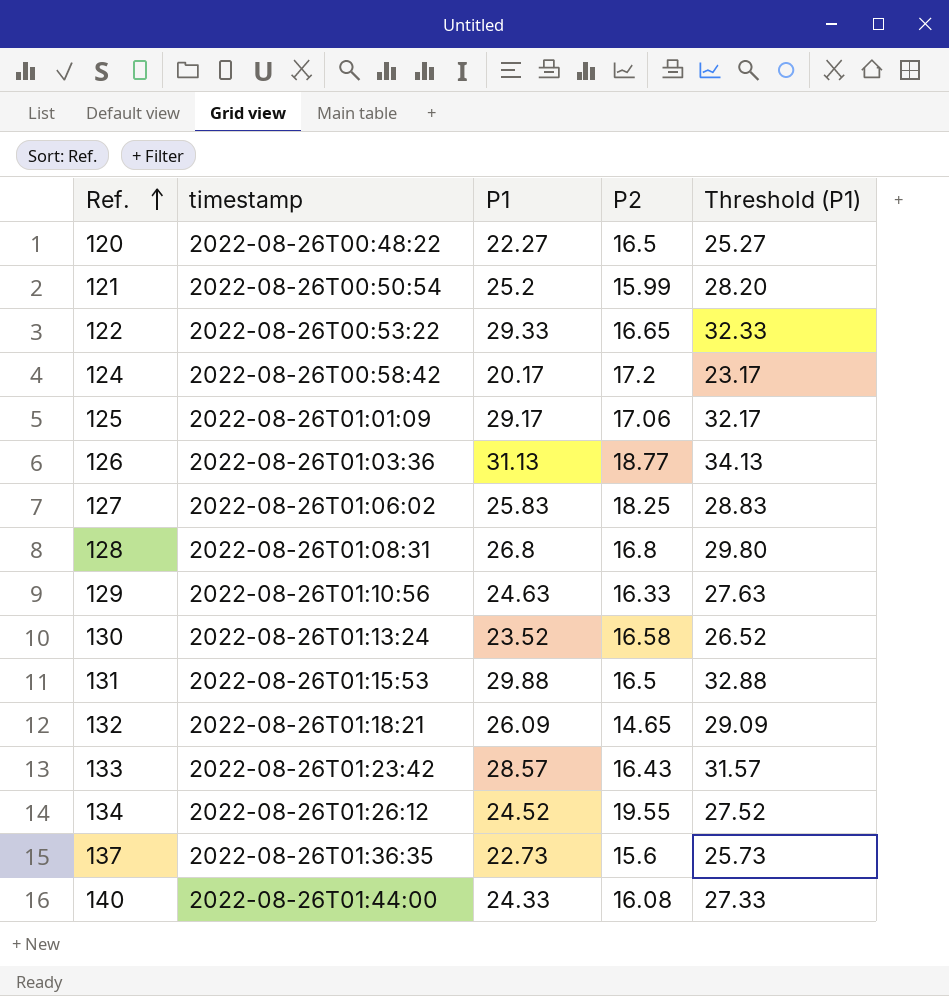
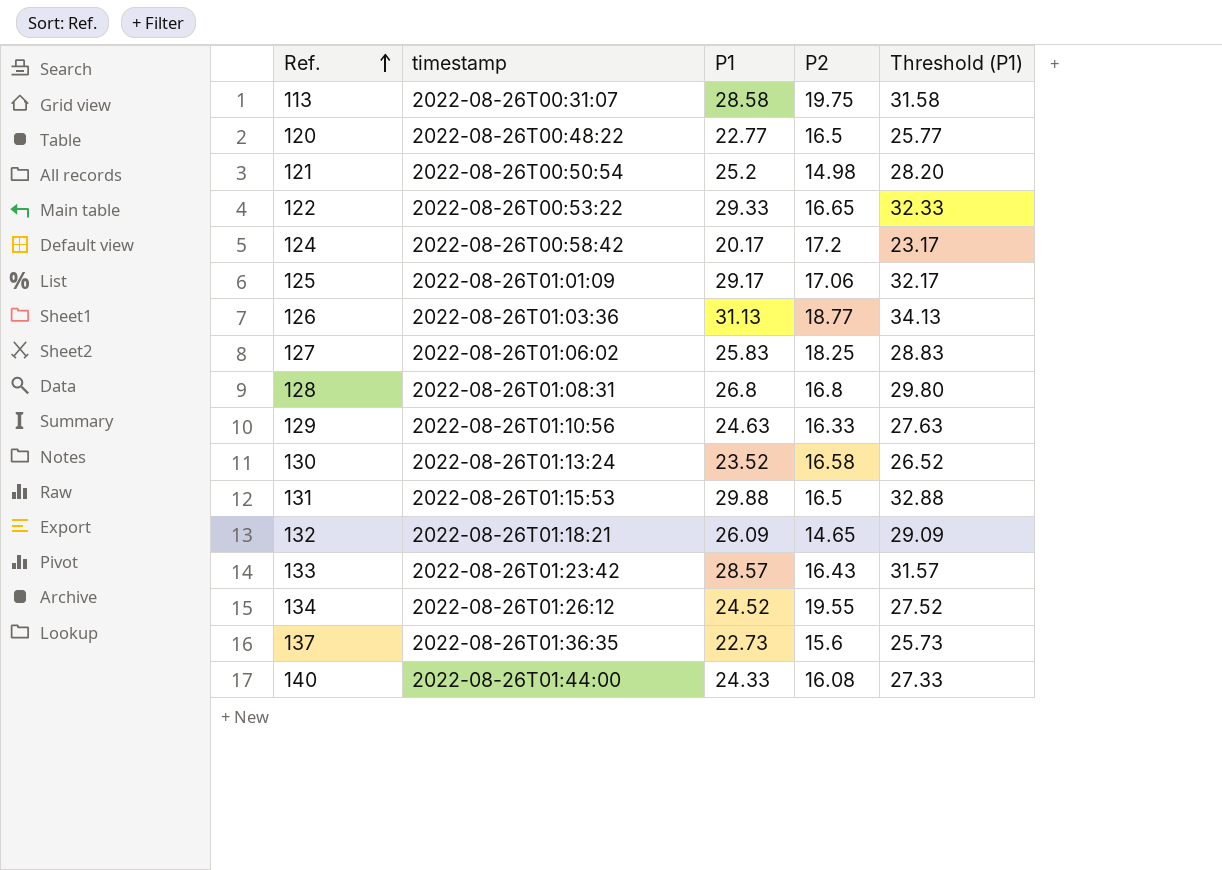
row 113: none -> 2022-08-26T00:31:07 | 28.58 | 19.75 | 31.58
120 | P1: 22.27 -> 22.77
120 | Threshold (P1): 25.27 -> 25.77
121 | P2: 15.99 -> 14.98

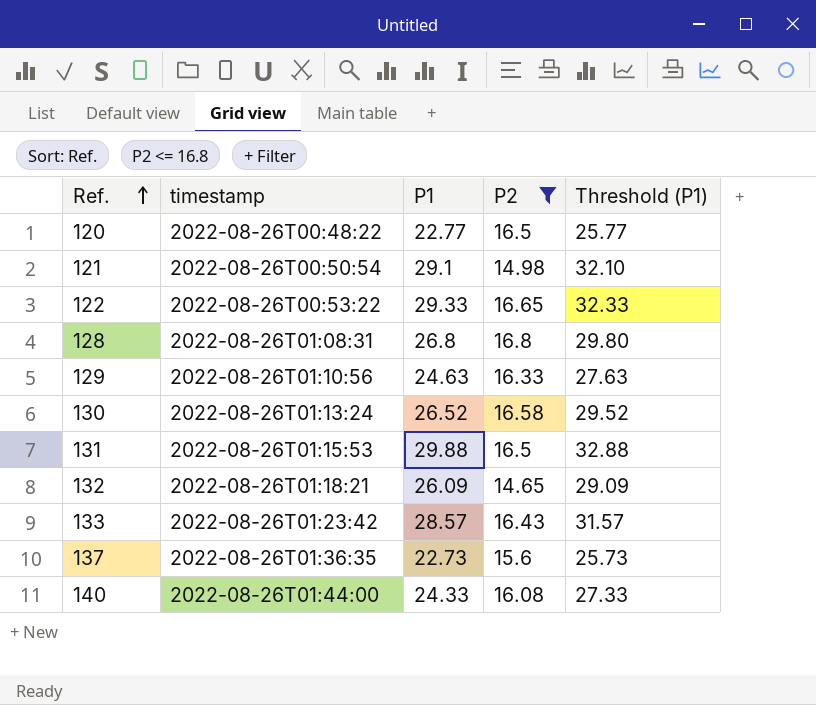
filter: none -> P2 <= 16.8
121 | P1: 25.2 -> 29.1
121 | Threshold (P1): 28.20 -> 32.10
130 | P1: 23.52 -> 26.52
130 | Threshold (P1): 26.52 -> 29.52

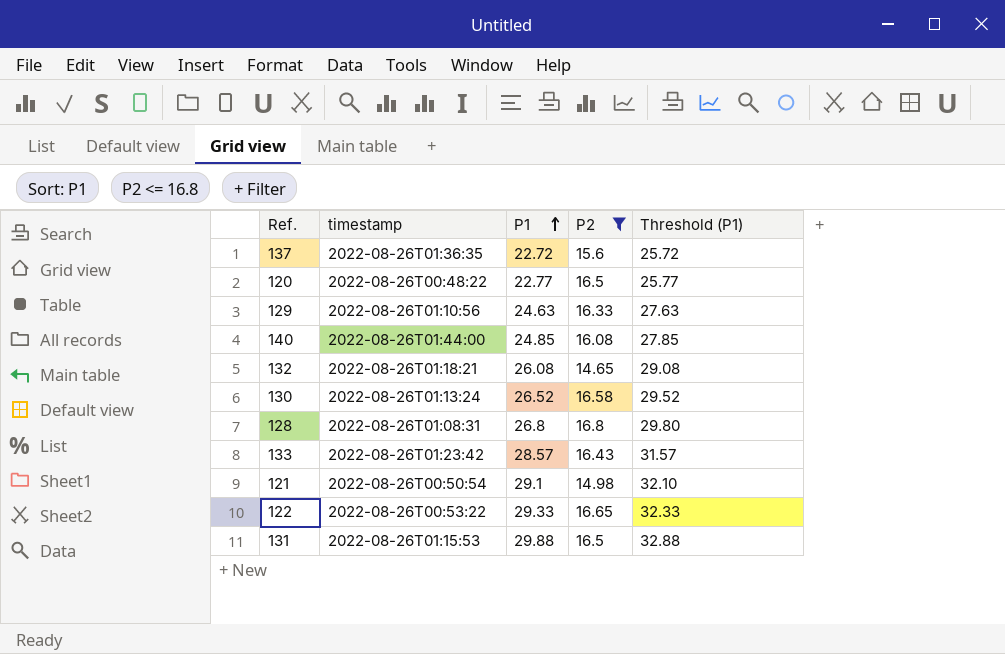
row order: Ref. ascending -> P1 ascending
137 | P1: 22.73 -> 22.72
137 | Threshold (P1): 25.73 -> 25.72
140 | P1: 24.33 -> 24.85
140 | Threshold (P1): 27.33 -> 27.85
132 | P1: 26.09 -> 26.08
132 | Threshold (P1): 29.09 -> 29.08

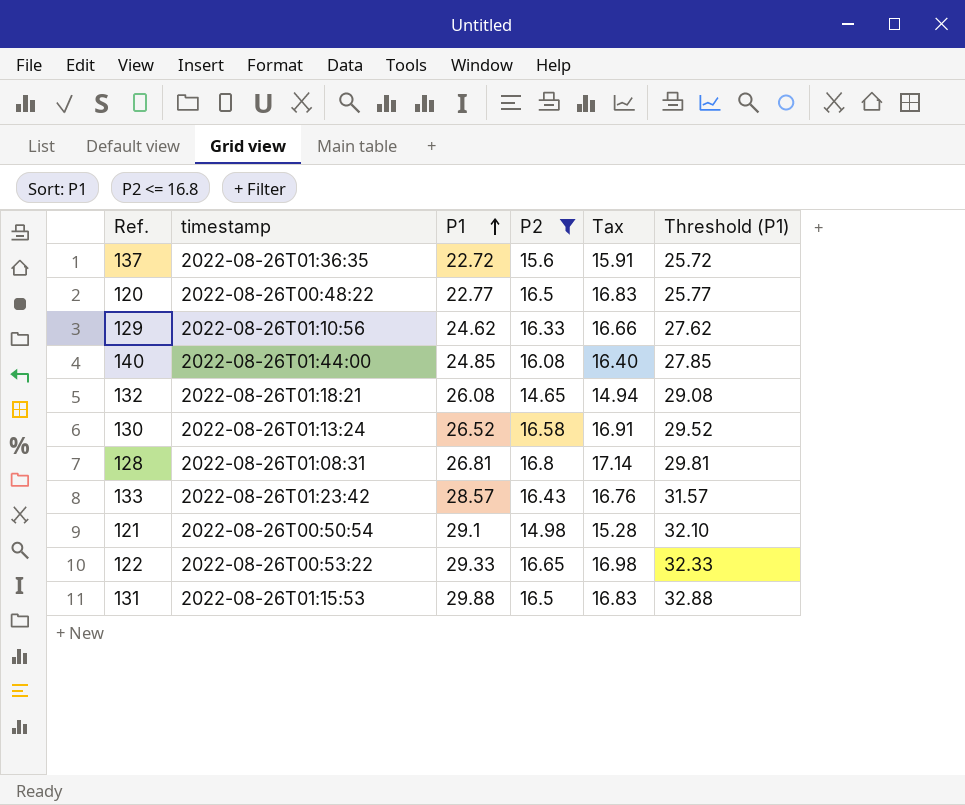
column Tax | formula: none -> [P2] * 1.02
129 | P1: 24.63 -> 24.62
129 | Threshold (P1): 27.63 -> 27.62
128 | P1: 26.8 -> 26.81
128 | Threshold (P1): 29.80 -> 29.81

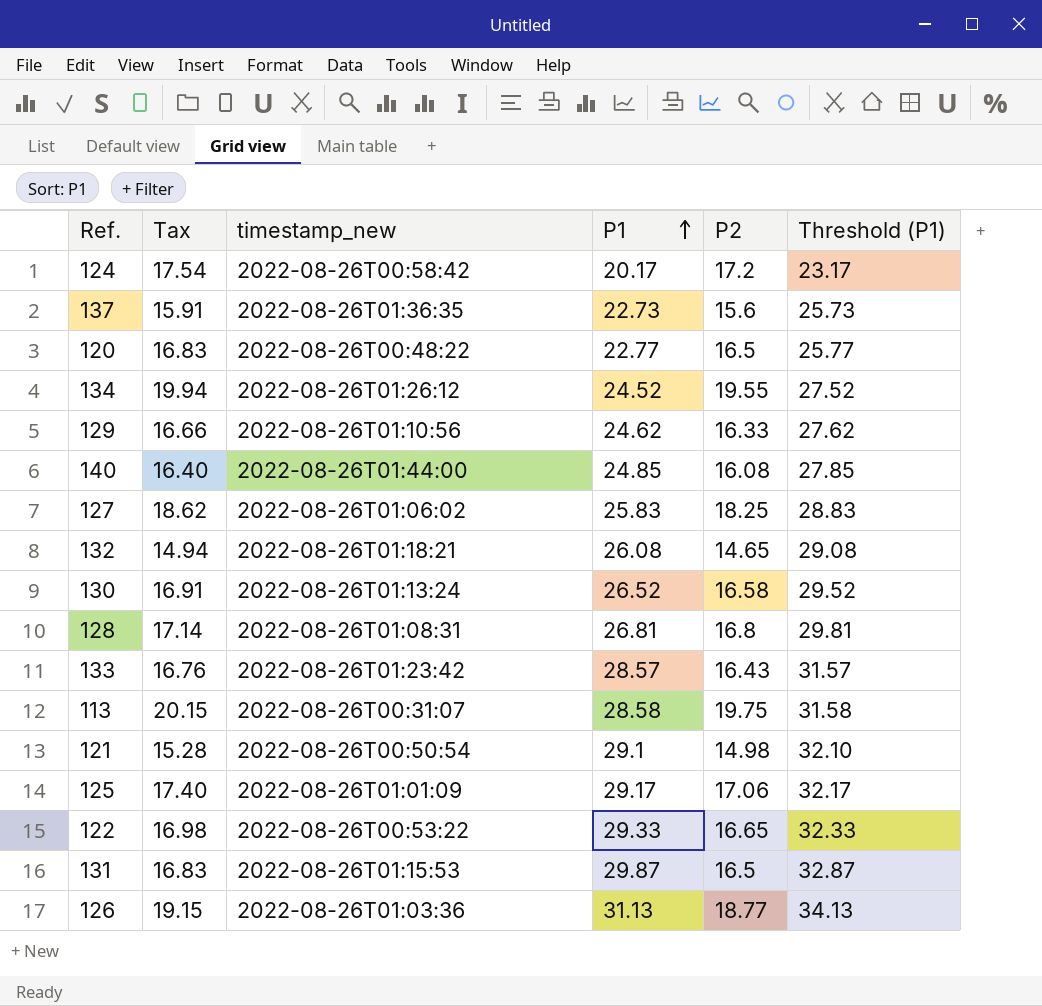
filter: P2 <= 16.8 -> none
column Tax | position: 5 -> 2
column name: timestamp -> timestamp_new
137 | P1: 22.72 -> 22.73
137 | Threshold (P1): 25.72 -> 25.73
131 | P1: 29.88 -> 29.87
131 | Threshold (P1): 32.88 -> 32.87

